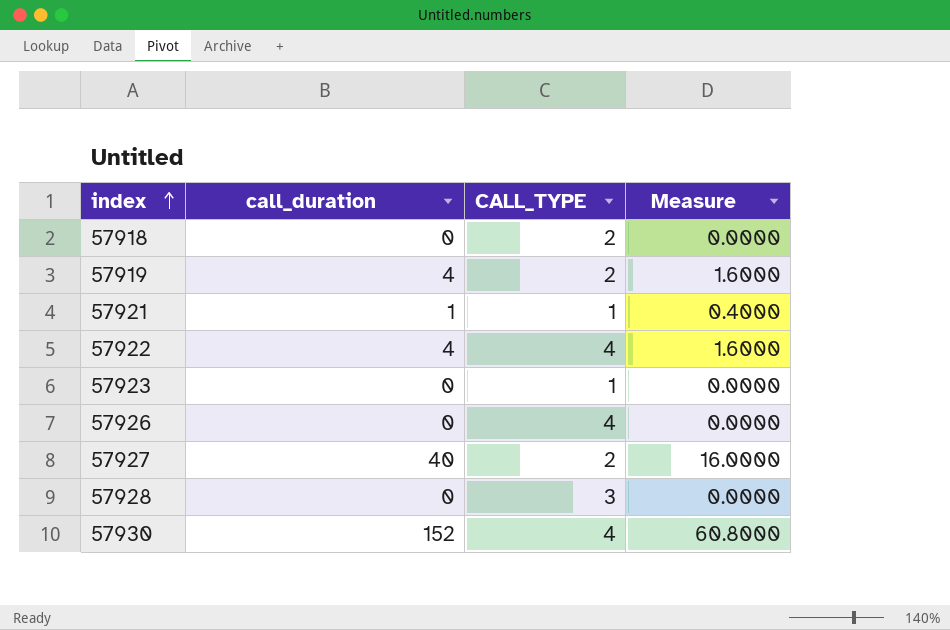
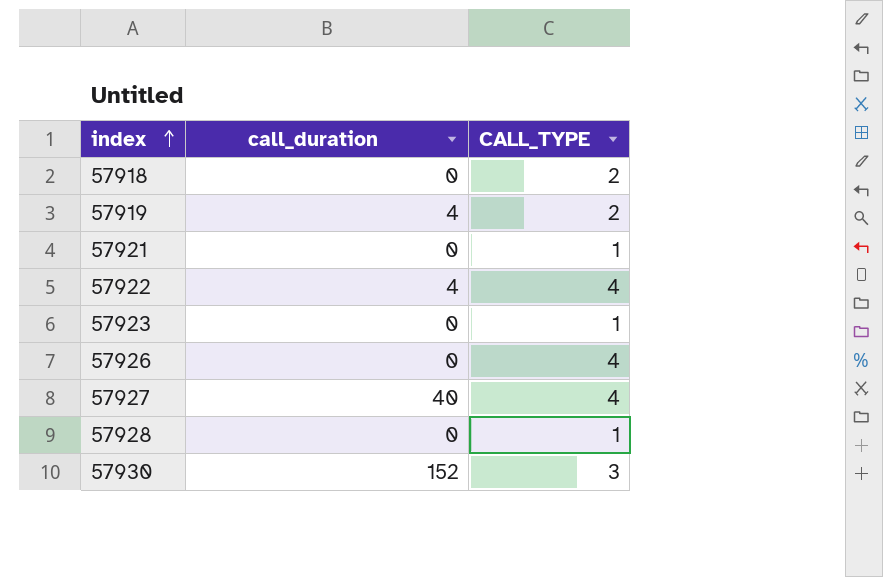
column Measure | formula: [call_duration] * 0.4 -> none
57921 | call_duration: 1 -> 0
57927 | CALL_TYPE: 2 -> 4
57928 | CALL_TYPE: 3 -> 1
57930 | CALL_TYPE: 4 -> 3

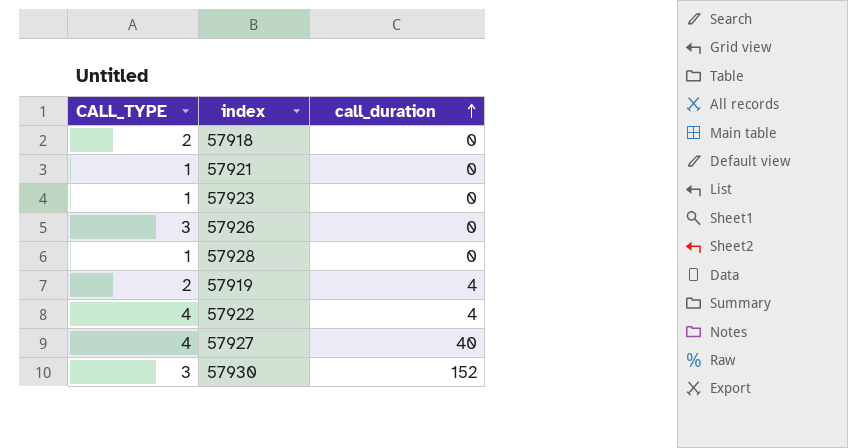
row order: index ascending -> call_duration ascending
column CALL_TYPE | position: 3 -> 1
57926 | CALL_TYPE: 4 -> 3

